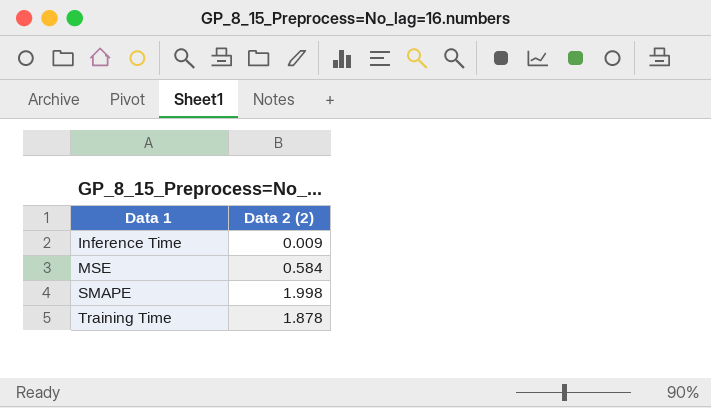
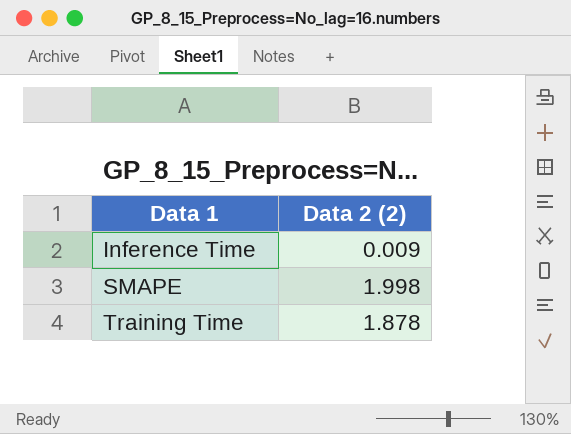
row MSE: 0.584 -> none

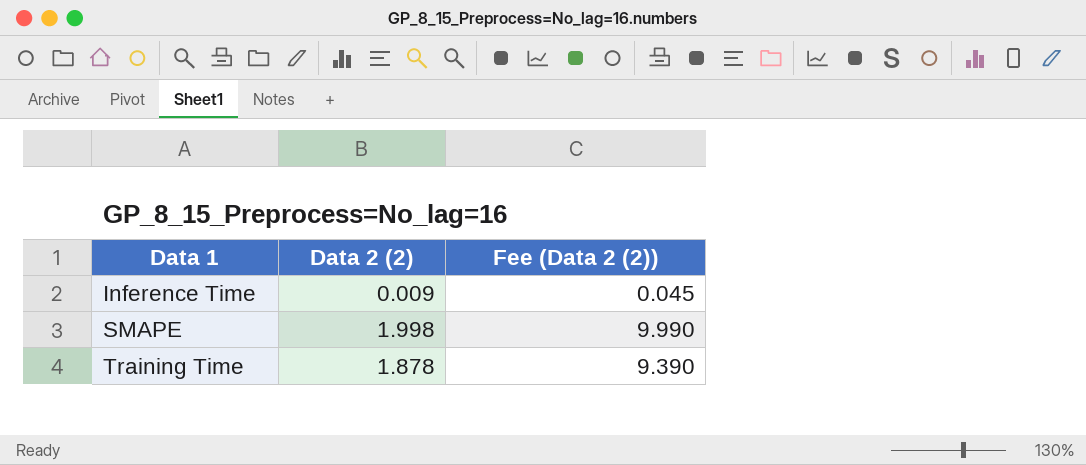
column Fee (Data 2 (2)) | formula: none -> [Data 2 (2)] * 5

